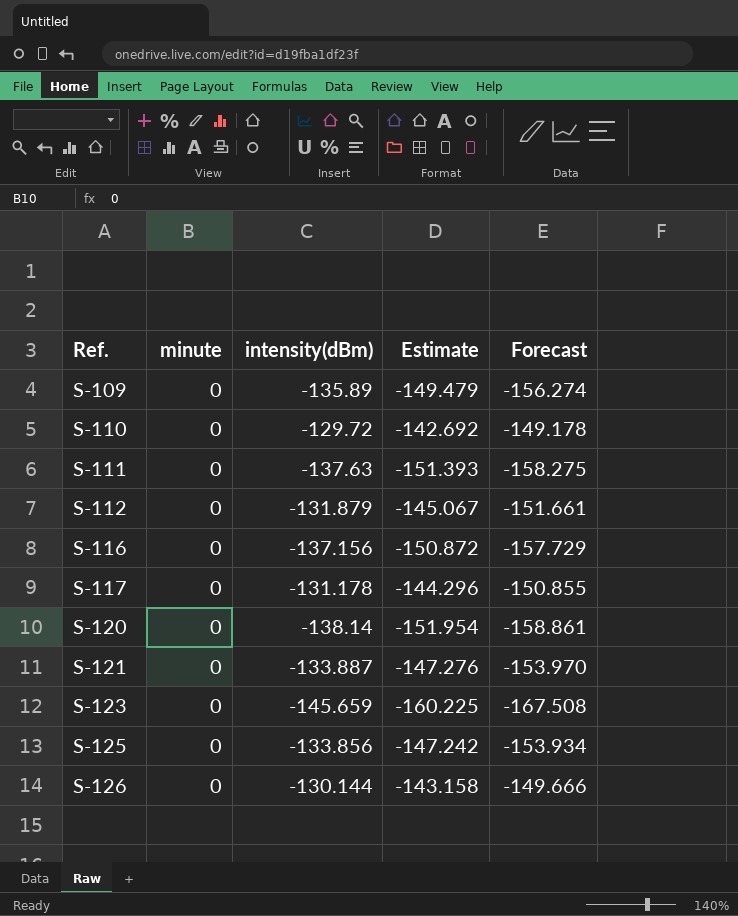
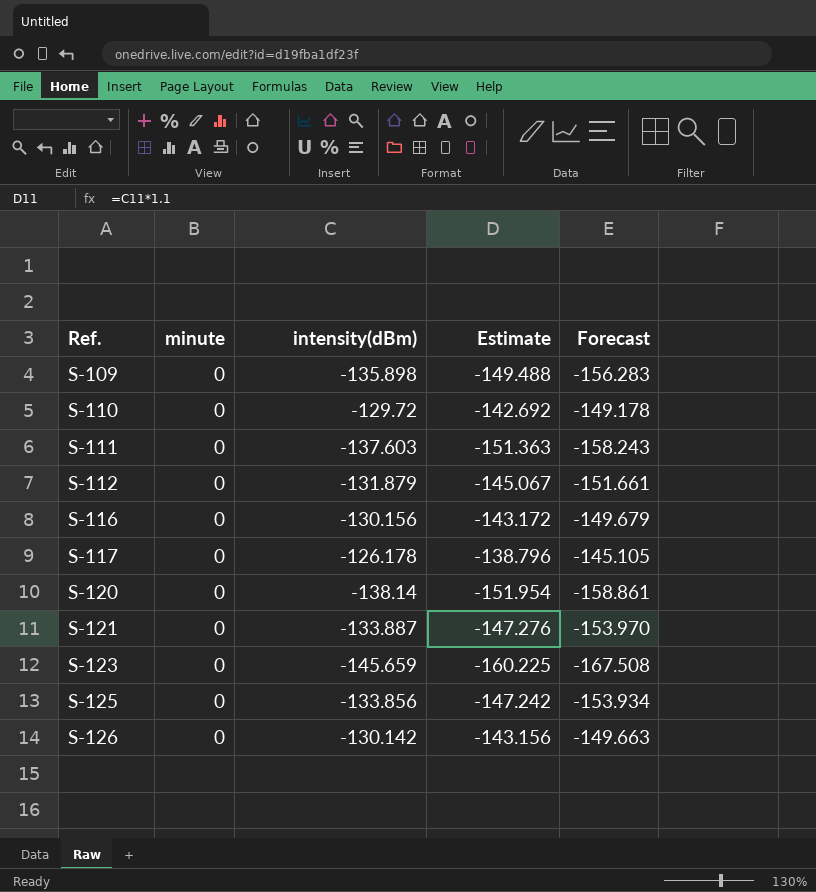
S-109 | intensity(dBm): -135.89 -> -135.898
S-109 | Estimate: -149.479 -> -149.488
S-109 | Forecast: -156.274 -> -156.283
S-111 | intensity(dBm): -137.63 -> -137.603
S-111 | Estimate: -151.393 -> -151.363
S-111 | Forecast: -158.275 -> -158.243
S-116 | intensity(dBm): -137.156 -> -130.156
S-116 | Estimate: -150.872 -> -143.172
S-116 | Forecast: -157.729 -> -149.679
S-117 | intensity(dBm): -131.178 -> -126.178
S-117 | Estimate: -144.296 -> -138.796
S-117 | Forecast: -150.855 -> -145.105
S-126 | intensity(dBm): -130.144 -> -130.142
S-126 | Estimate: -143.158 -> -143.156
S-126 | Forecast: -149.666 -> -149.663

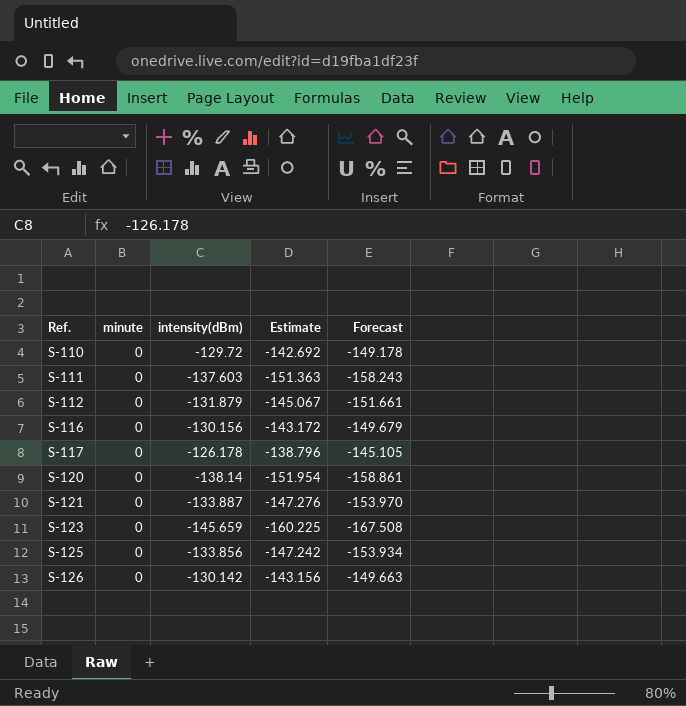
row S-109: 0 | -135.898 | -149.488 | -156.283 -> none

